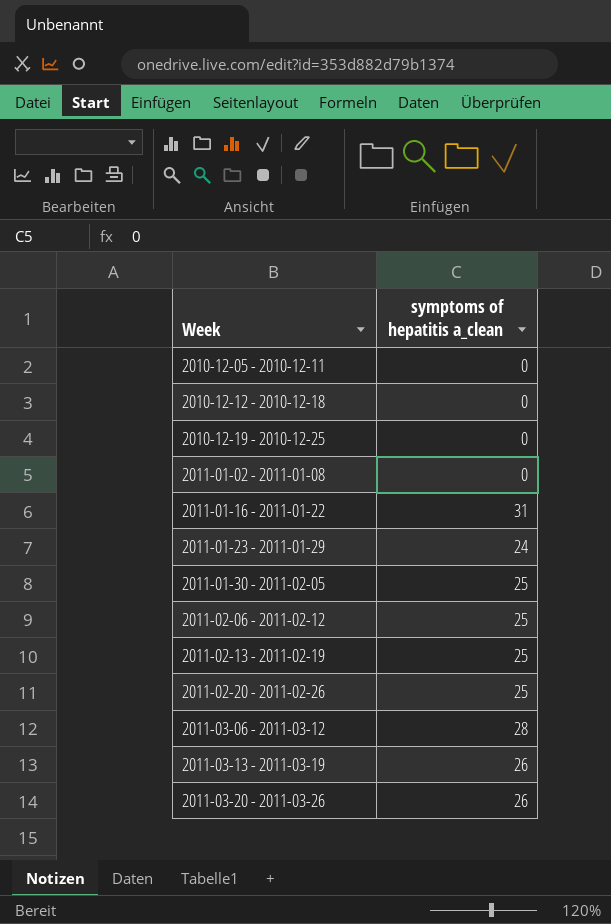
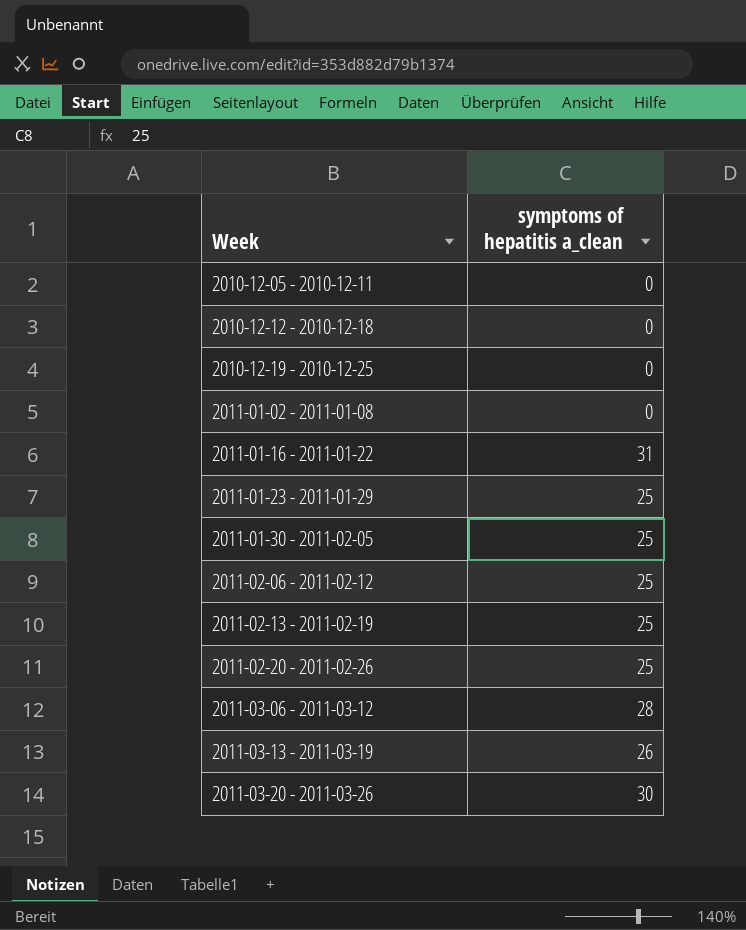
2011-01-23 - 2011-01-29 | symptoms of hepatitis a_clean: 24 -> 25
2011-03-20 - 2011-03-26 | symptoms of hepatitis a_clean: 26 -> 30

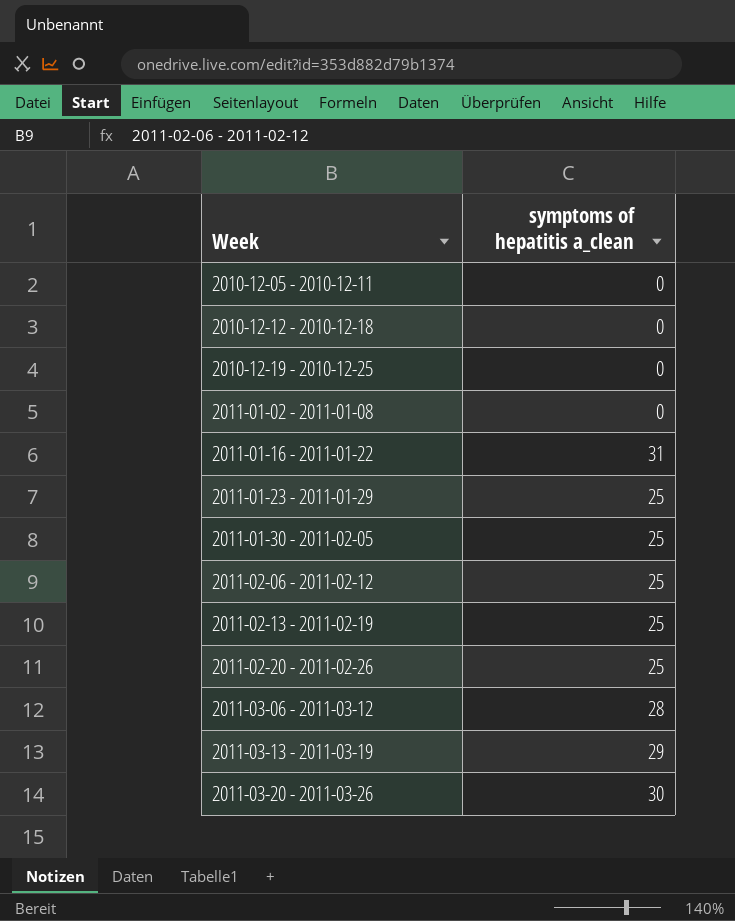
2011-03-13 - 2011-03-19 | symptoms of hepatitis a_clean: 26 -> 29

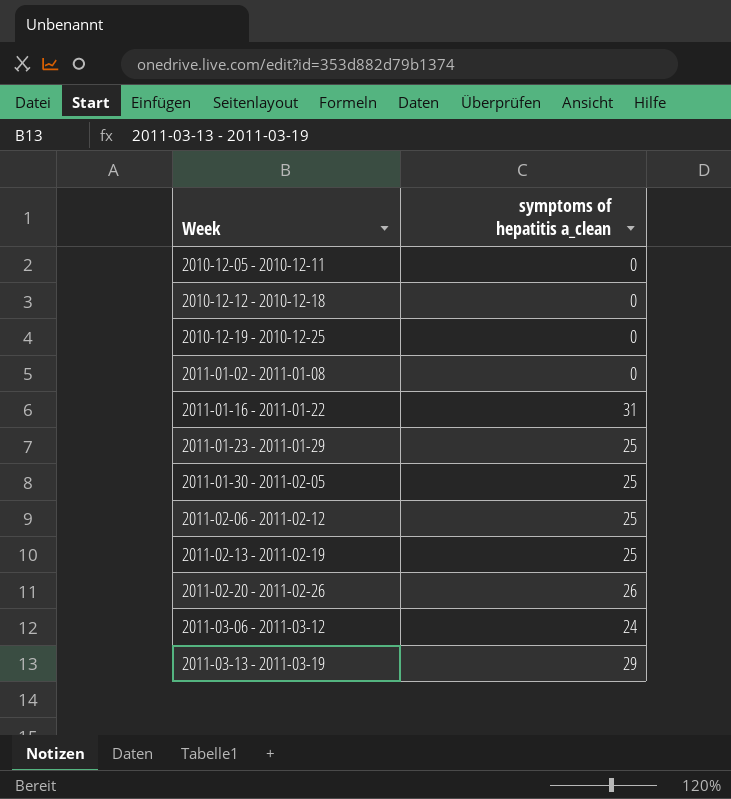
row 2011-03-20 - 2011-03-26: 30 -> none
2011-02-20 - 2011-02-26 | symptoms of hepatitis a_clean: 25 -> 26
2011-03-06 - 2011-03-12 | symptoms of hepatitis a_clean: 28 -> 24

